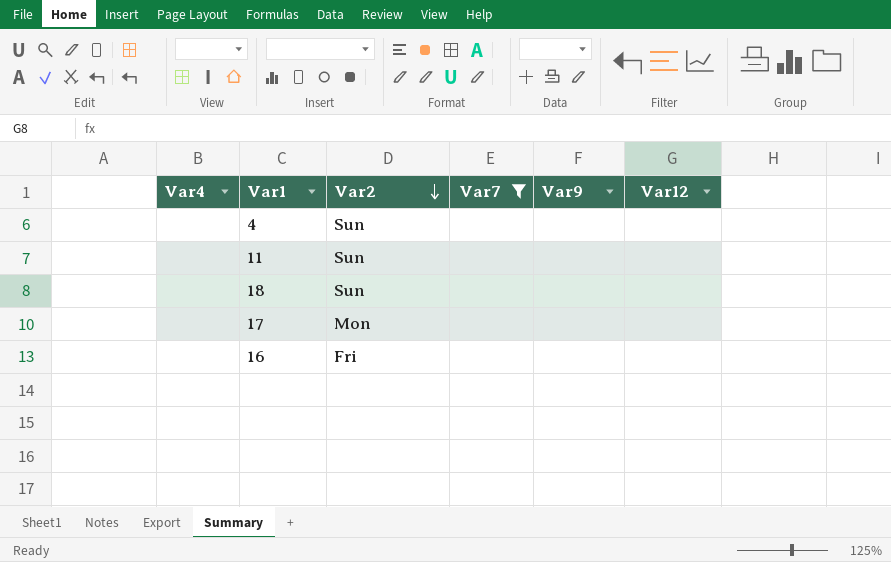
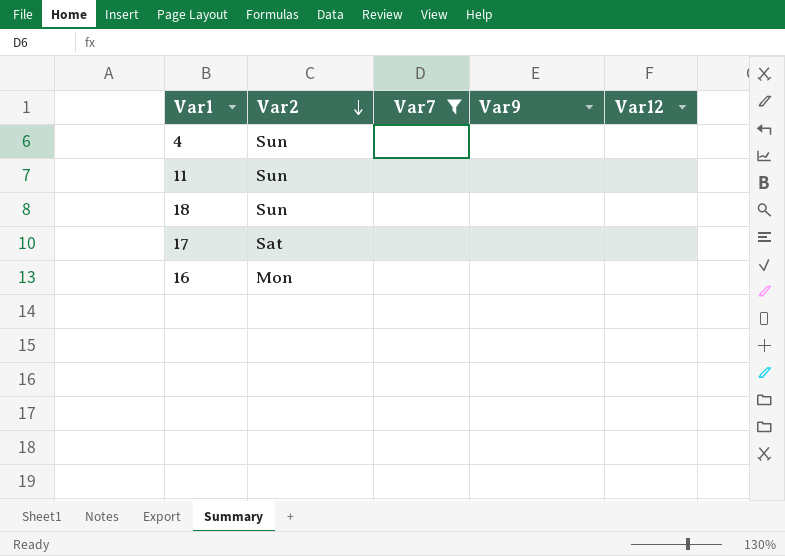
column Var4 | position: 1 -> none
17 | Var2: Mon -> Sat
16 | Var2: Fri -> Mon

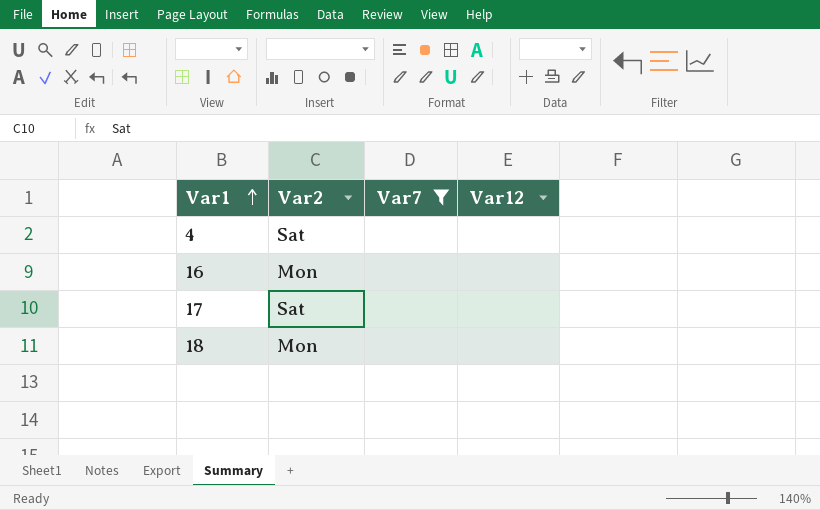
row order: Var2 descending -> Var1 ascending
column Var9 | position: 4 -> none
row 11: Sun | none | none | none -> none
4 | Var2: Sun -> Sat
18 | Var2: Sun -> Mon

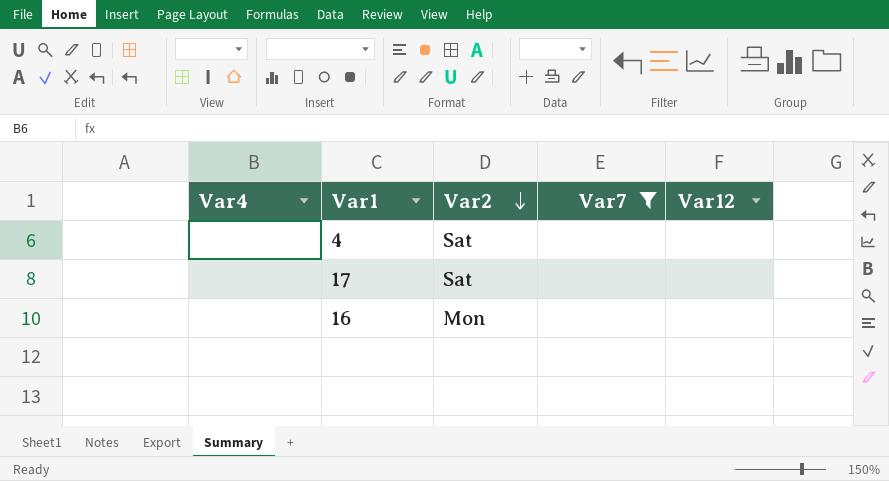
row order: Var1 ascending -> Var2 descending
column Var4 | position: none -> 1
row 18: Mon | none | none -> none

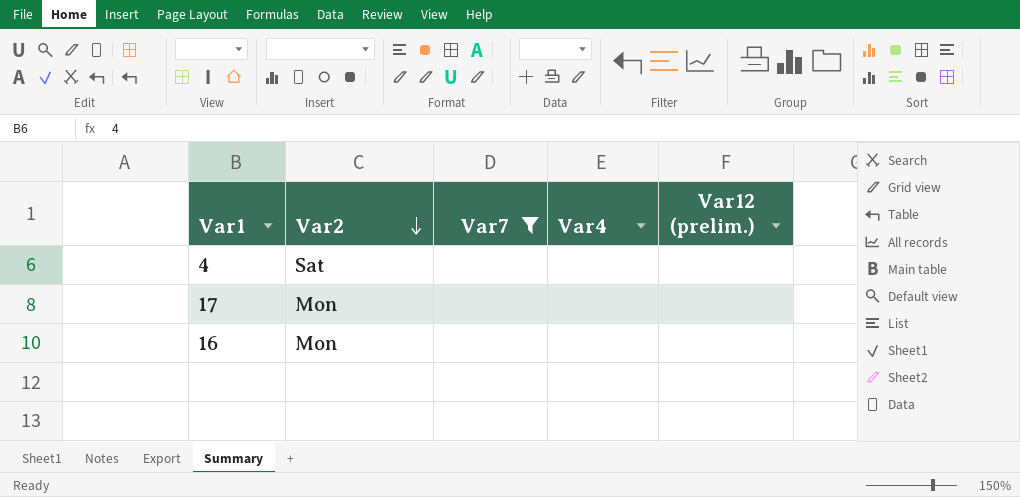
column Var4 | position: 1 -> 4
column name: Var12 -> Var12 (prelim.)
17 | Var2: Sat -> Mon

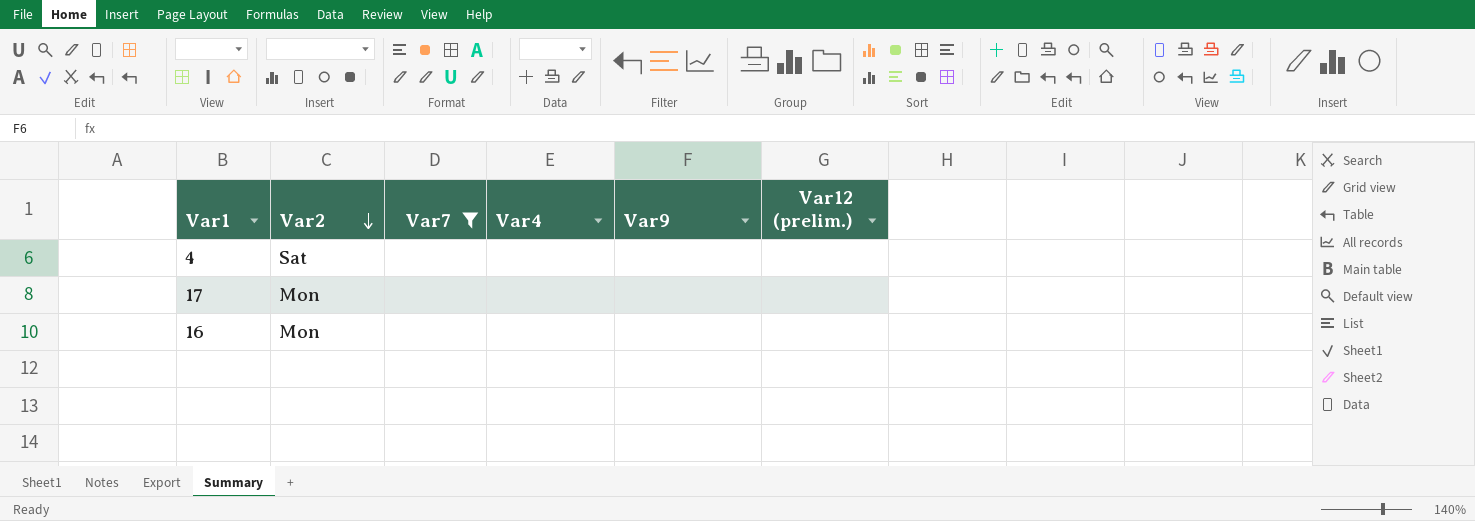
column Var9 | position: none -> 5

